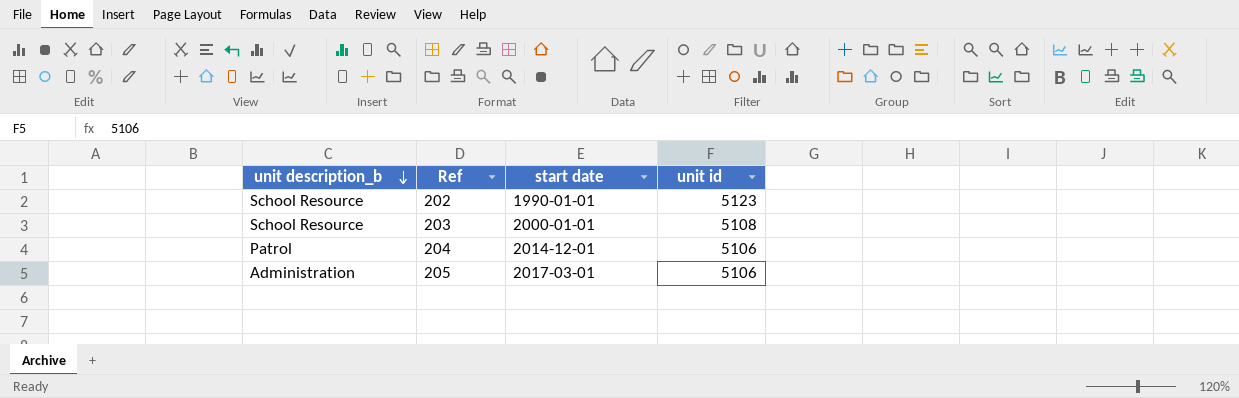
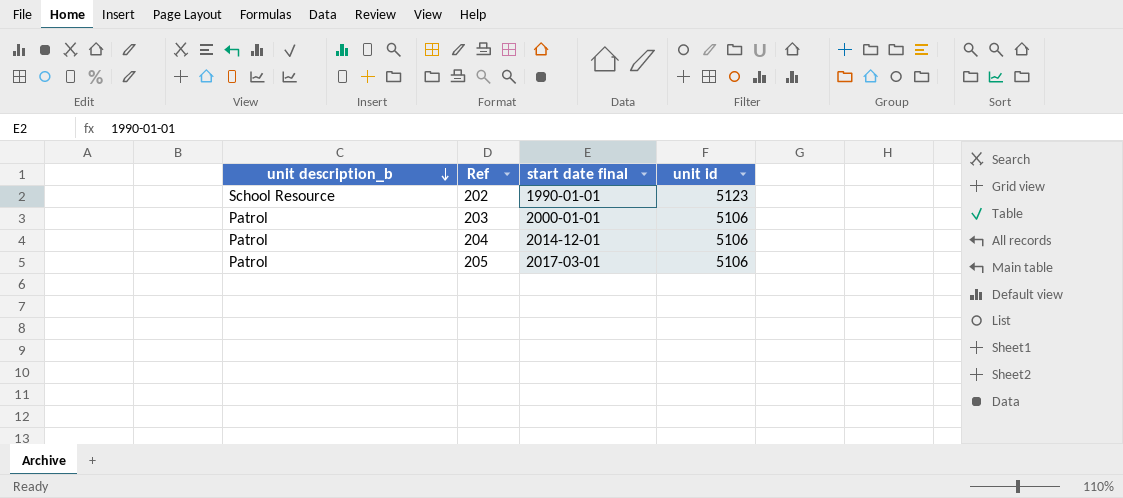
column name: start date -> start date final
203 | unit description_b: School Resource -> Patrol
203 | unit id: 5108 -> 5106
205 | unit description_b: Administration -> Patrol

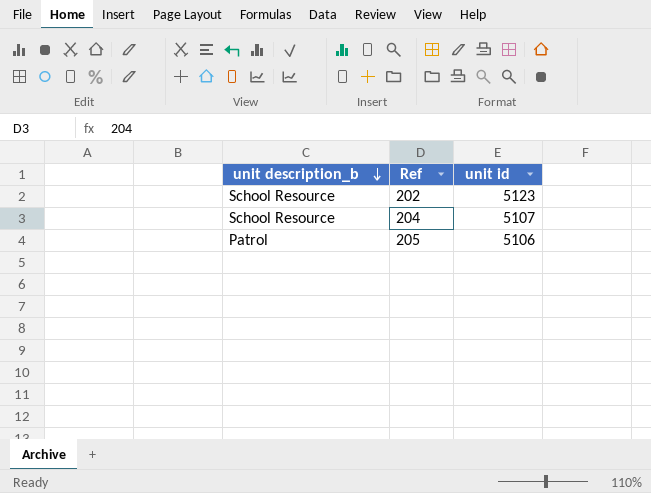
column start date final | position: 3 -> none
row 203: Patrol | 2000-01-01 | 5106 -> none
204 | unit description_b: Patrol -> School Resource
204 | unit id: 5106 -> 5107

